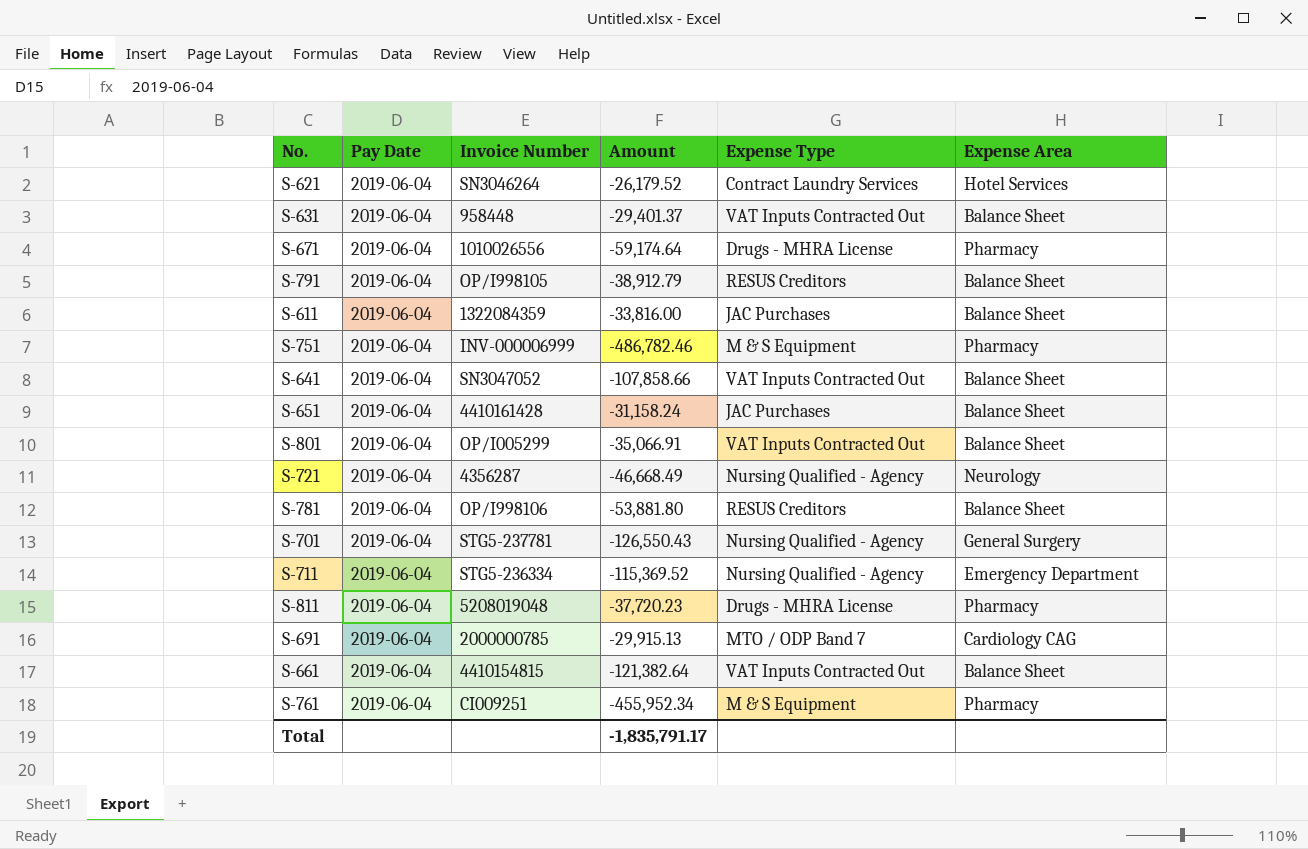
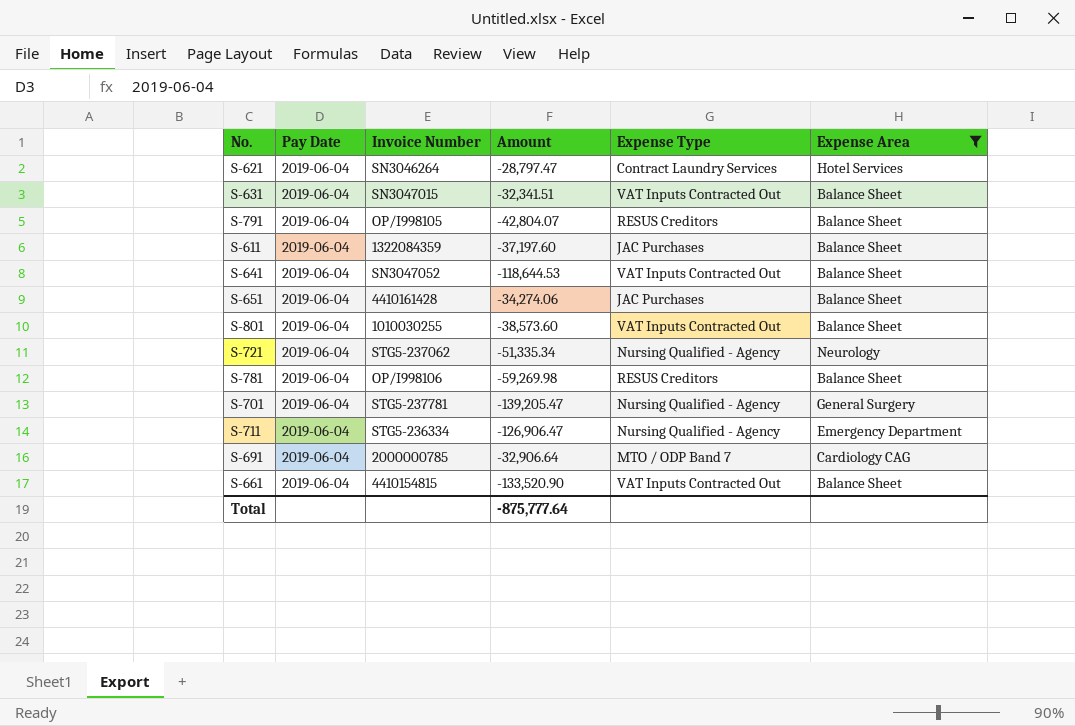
filter: none -> Expense Area != Pharmacy
S-621 | Amount: -26,179.52 -> -28,797.47
S-631 | Invoice Number: 958448 -> SN3047015
S-631 | Amount: -29,401.37 -> -32,341.51
S-791 | Amount: -38,912.79 -> -42,804.07
S-611 | Amount: -33,816.00 -> -37,197.60
S-641 | Amount: -107,858.66 -> -118,644.53
S-651 | Amount: -31,158.24 -> -34,274.06
S-801 | Invoice Number: OP/I005299 -> 1010030255
S-801 | Amount: -35,066.91 -> -38,573.60
S-721 | Invoice Number: 4356287 -> STG5-237062
S-721 | Amount: -46,668.49 -> -51,335.34
S-781 | Amount: -53,881.80 -> -59,269.98
S-701 | Amount: -126,550.43 -> -139,205.47
S-711 | Amount: -115,369.52 -> -126,906.47
S-691 | Amount: -29,915.13 -> -32,906.64
S-661 | Amount: -121,382.64 -> -133,520.90
Total | Amount: -1,835,791.17 -> -875,777.64

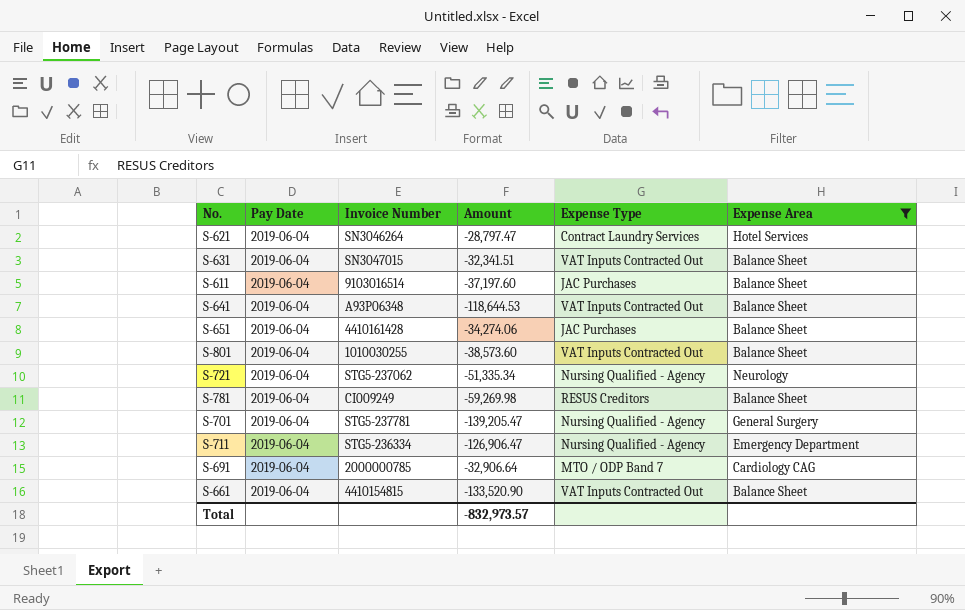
row S-791: 2019-06-04 | OP/I998105 | -42,804.07 | RESUS Creditors | Balance Sheet -> none
S-611 | Invoice Number: 1322084359 -> 9103016514
S-641 | Invoice Number: SN3047052 -> A93P06348
S-781 | Invoice Number: OP/I998106 -> CI009249
Total | Amount: -875,777.64 -> -832,973.57

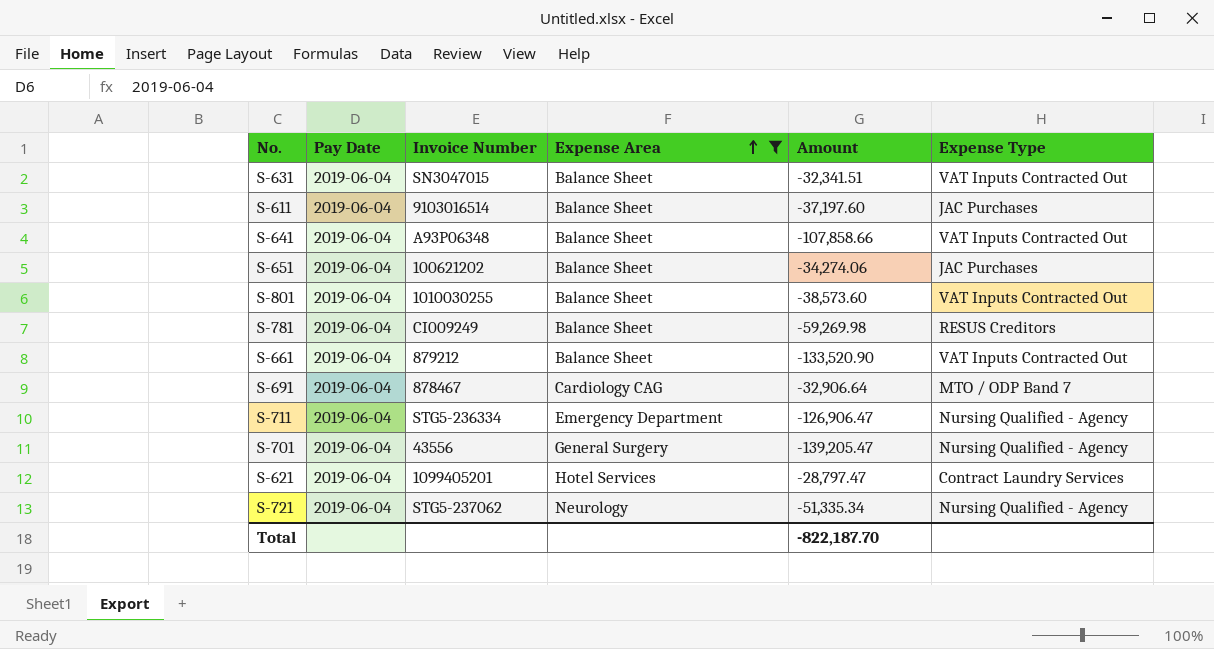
row order: none -> Expense Area ascending
column Expense Area | position: 6 -> 4
S-641 | Amount: -118,644.53 -> -107,858.66
S-651 | Invoice Number: 4410161428 -> 100621202
S-661 | Invoice Number: 4410154815 -> 879212
S-691 | Invoice Number: 2000000785 -> 878467
S-701 | Invoice Number: STG5-237781 -> 43556
S-621 | Invoice Number: SN3046264 -> 1099405201
Total | Amount: -832,973.57 -> -822,187.70

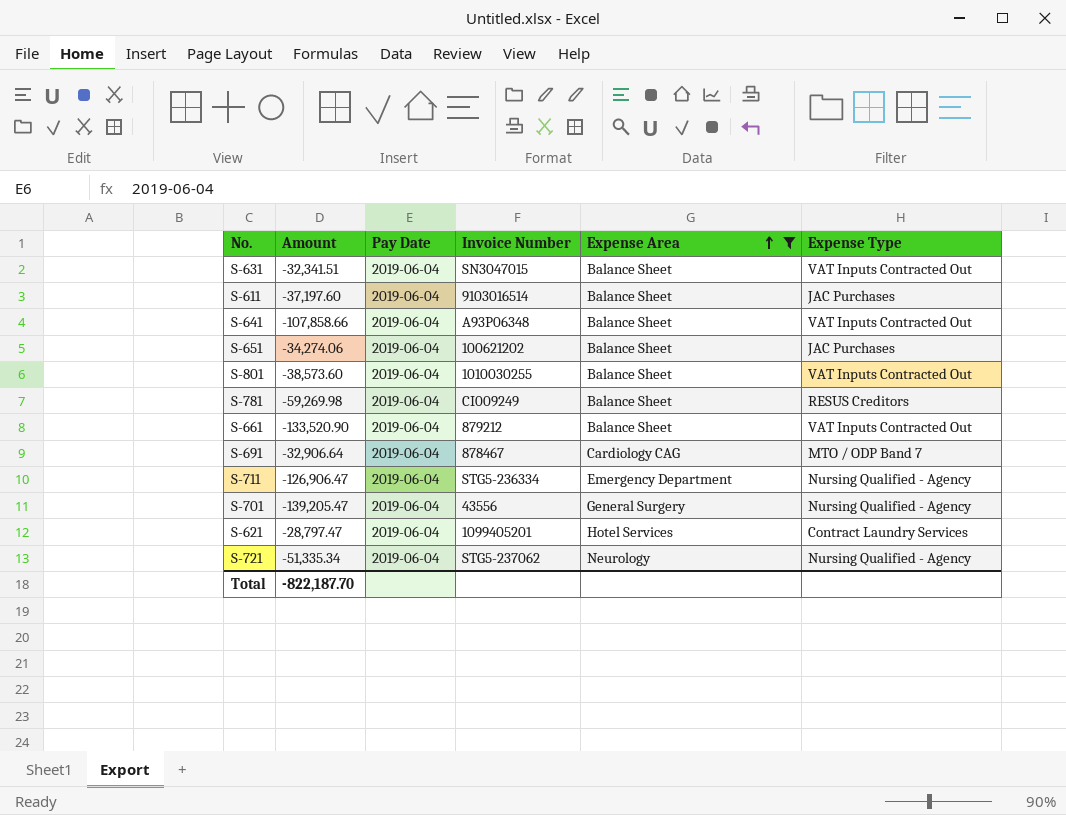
column Amount | position: 5 -> 2

